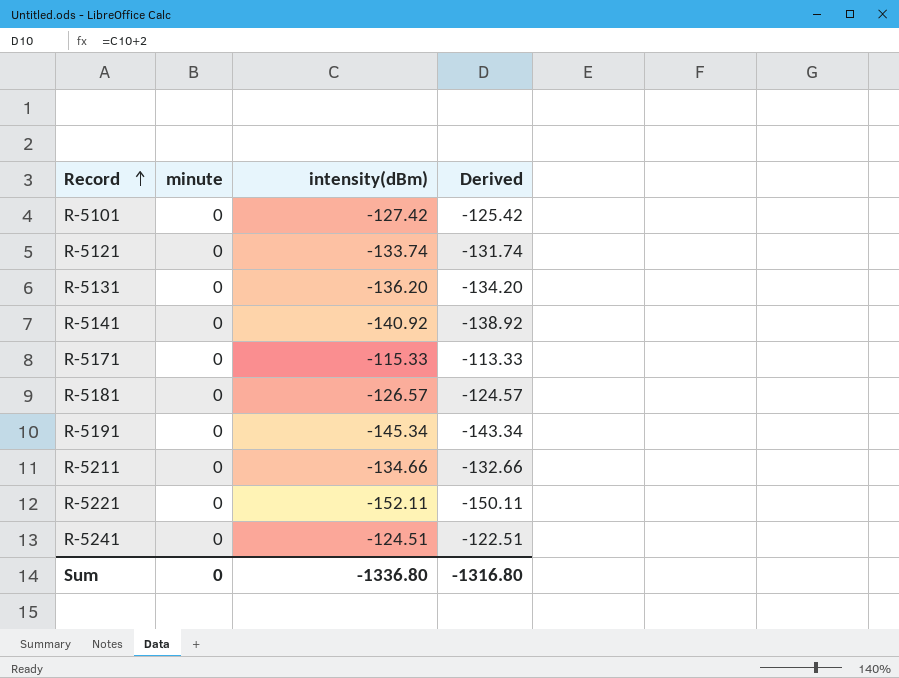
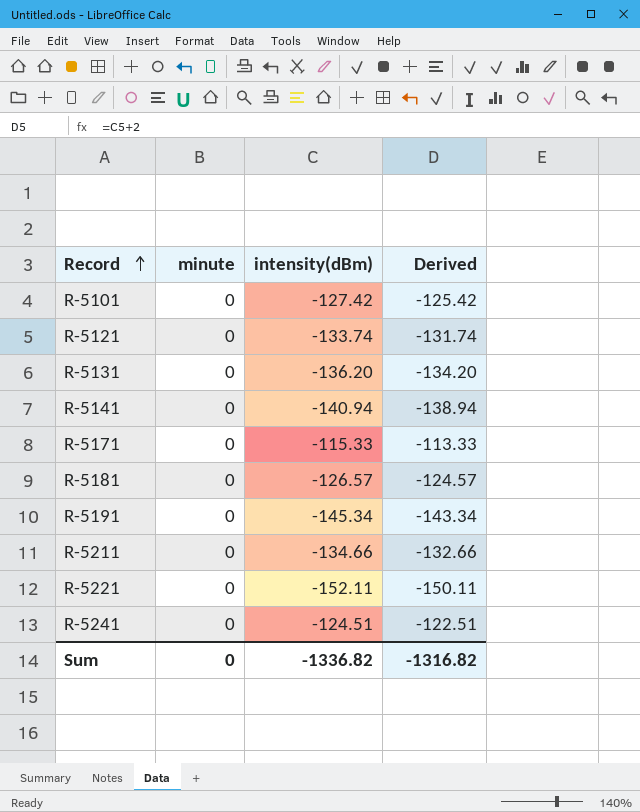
R-5141 | intensity(dBm): -140.92 -> -140.94
R-5141 | Derived: -138.92 -> -138.94
Sum | intensity(dBm): -1336.80 -> -1336.82
Sum | Derived: -1316.80 -> -1316.82

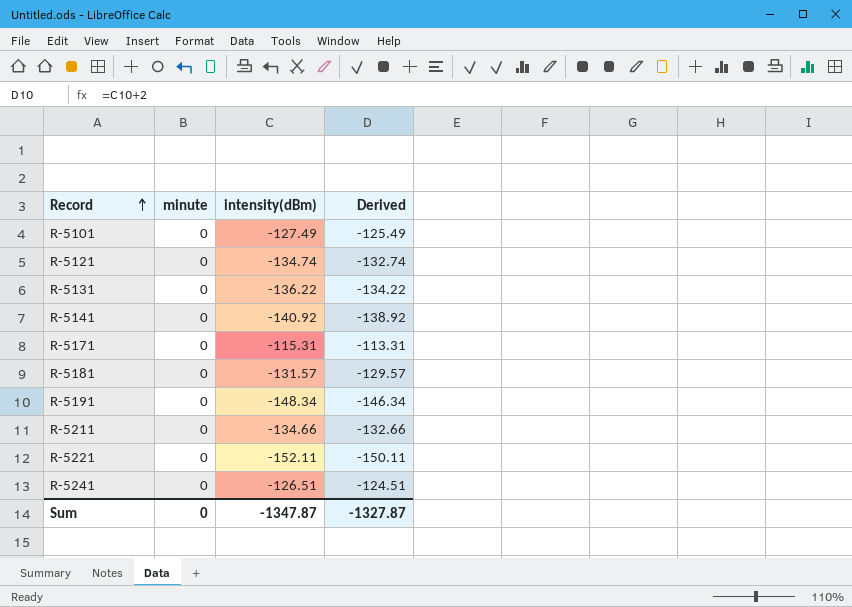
R-5101 | intensity(dBm): -127.42 -> -127.49
R-5101 | Derived: -125.42 -> -125.49
R-5121 | intensity(dBm): -133.74 -> -134.74
R-5121 | Derived: -131.74 -> -132.74
R-5131 | intensity(dBm): -136.20 -> -136.22
R-5131 | Derived: -134.20 -> -134.22
R-5141 | intensity(dBm): -140.94 -> -140.92
R-5141 | Derived: -138.94 -> -138.92
R-5171 | intensity(dBm): -115.33 -> -115.31
R-5171 | Derived: -113.33 -> -113.31
R-5181 | intensity(dBm): -126.57 -> -131.57
R-5181 | Derived: -124.57 -> -129.57
R-5191 | intensity(dBm): -145.34 -> -148.34
R-5191 | Derived: -143.34 -> -146.34
R-5241 | intensity(dBm): -124.51 -> -126.51
R-5241 | Derived: -122.51 -> -124.51
Sum | intensity(dBm): -1336.82 -> -1347.87
Sum | Derived: -1316.82 -> -1327.87

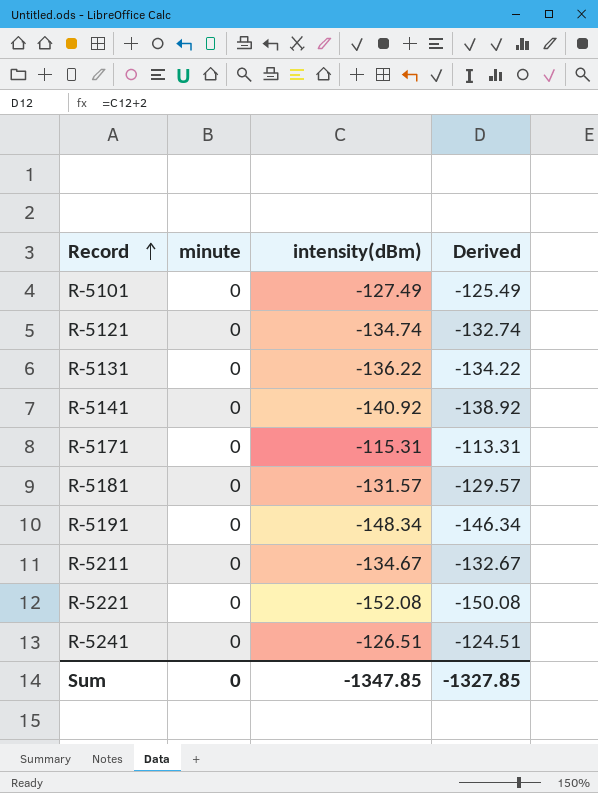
R-5211 | intensity(dBm): -134.66 -> -134.67
R-5211 | Derived: -132.66 -> -132.67
R-5221 | intensity(dBm): -152.11 -> -152.08
R-5221 | Derived: -150.11 -> -150.08
Sum | intensity(dBm): -1347.87 -> -1347.85
Sum | Derived: -1327.87 -> -1327.85

